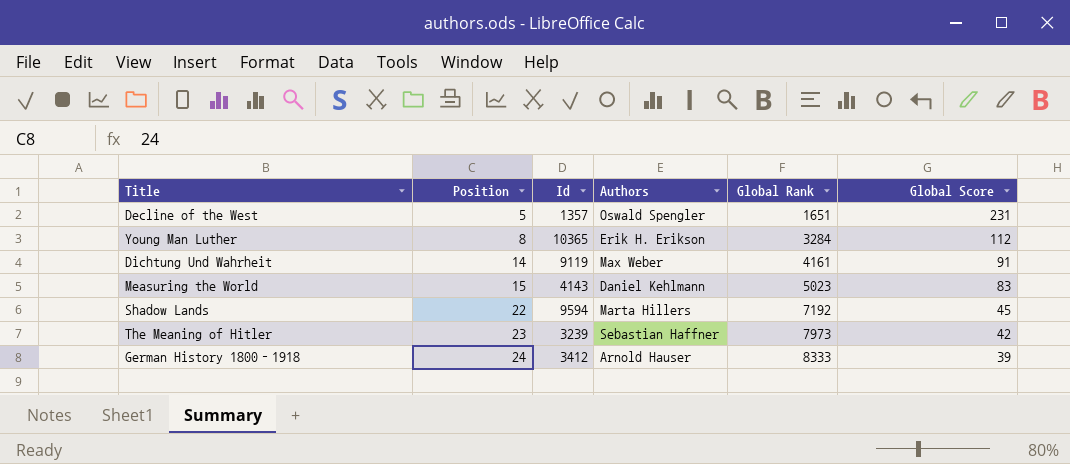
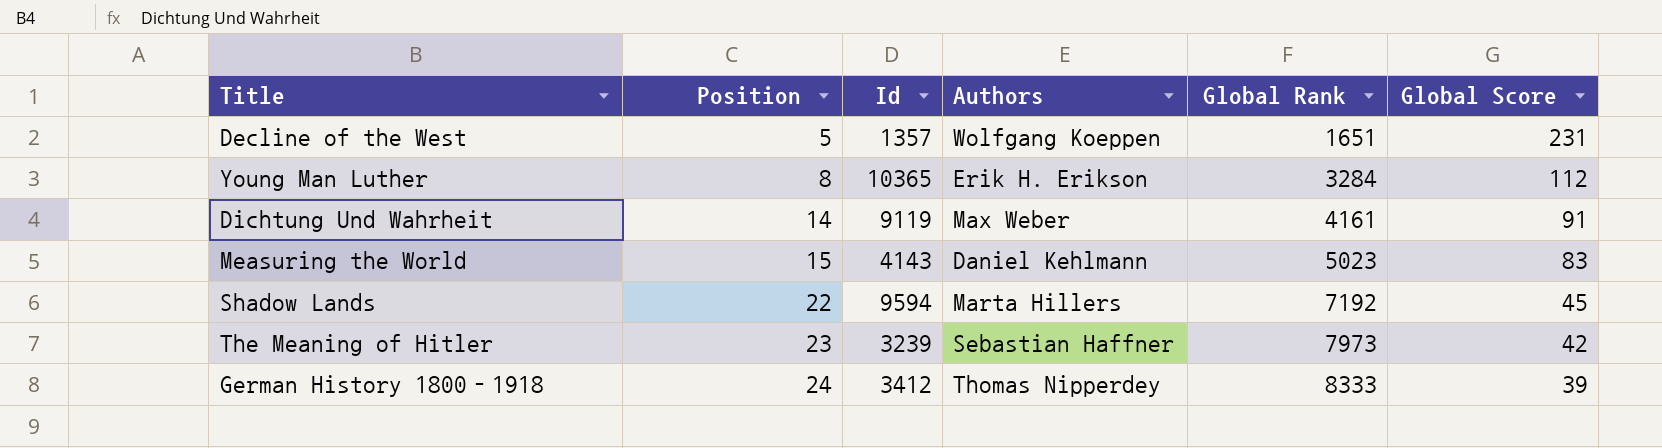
Decline of the West | Authors: Oswald Spengler -> Wolfgang Koeppen
German History 1800–1918 | Authors: Arnold Hauser -> Thomas Nipperdey

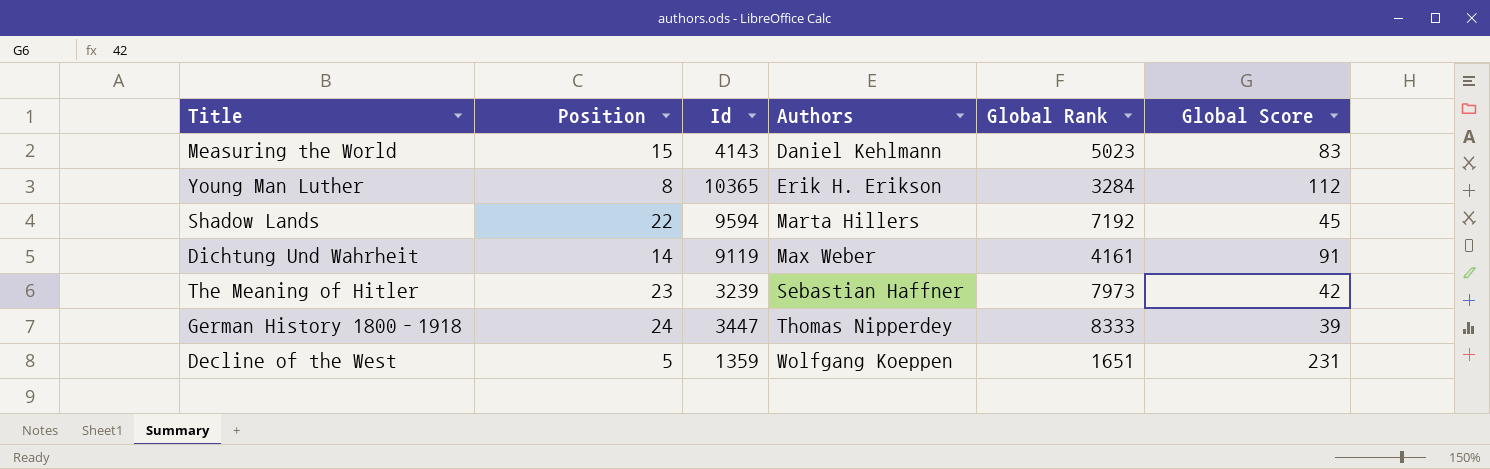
row order: Position ascending -> Authors ascending
German History 1800–1918 | Id: 3412 -> 3447
Decline of the West | Id: 1357 -> 1359

